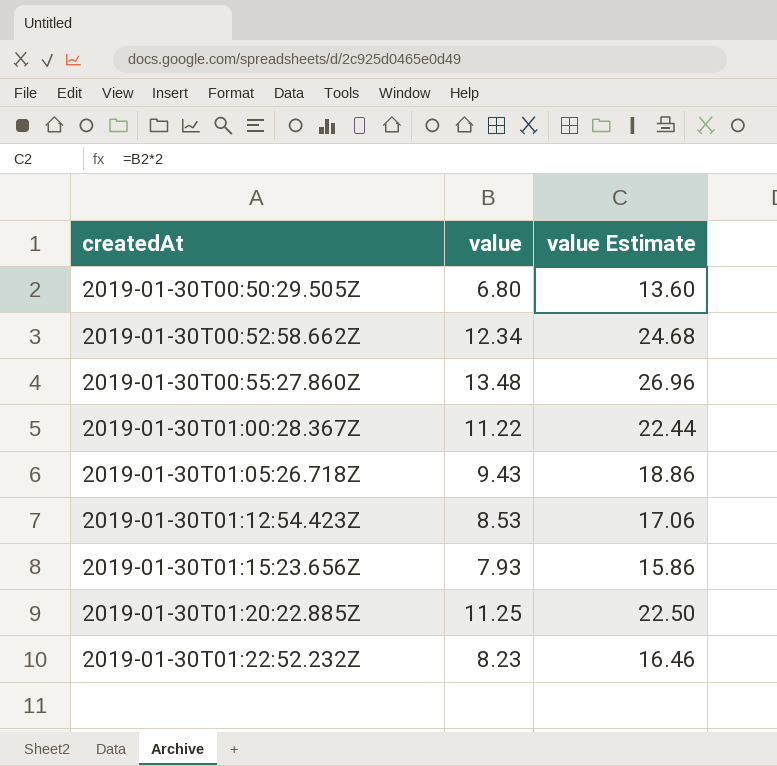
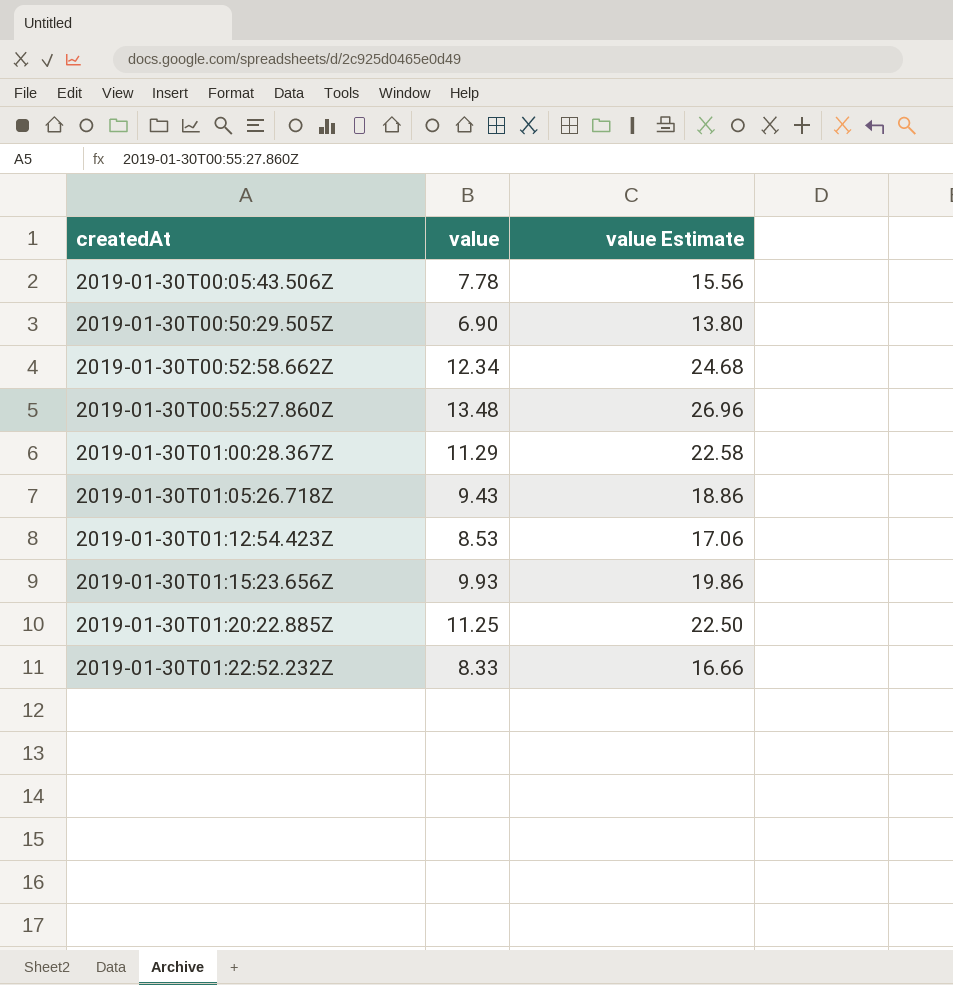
row 2019-01-30T00:05:43.506Z: none -> 7.78 | 15.56
2019-01-30T00:50:29.505Z | value: 6.80 -> 6.90
2019-01-30T00:50:29.505Z | value Estimate: 13.60 -> 13.80
2019-01-30T01:00:28.367Z | value: 11.22 -> 11.29
2019-01-30T01:00:28.367Z | value Estimate: 22.44 -> 22.58
2019-01-30T01:15:23.656Z | value: 7.93 -> 9.93
2019-01-30T01:15:23.656Z | value Estimate: 15.86 -> 19.86
2019-01-30T01:22:52.232Z | value: 8.23 -> 8.33
2019-01-30T01:22:52.232Z | value Estimate: 16.46 -> 16.66

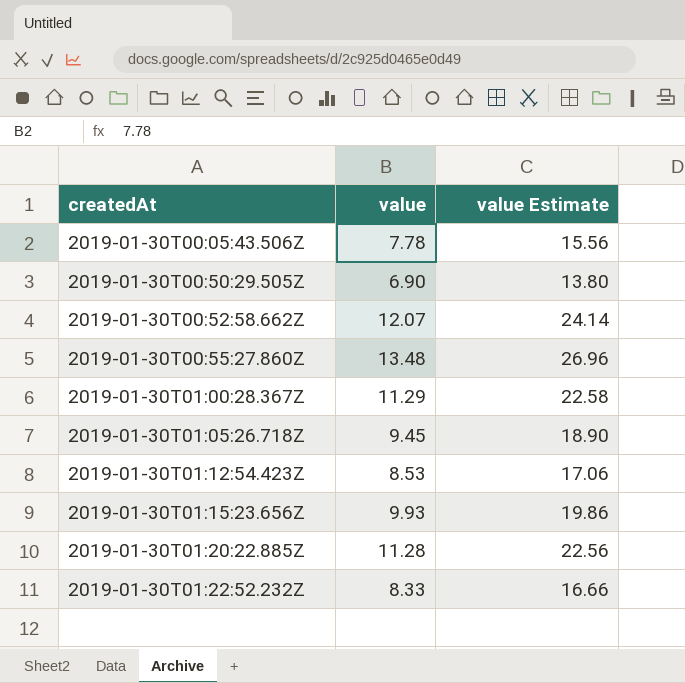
2019-01-30T00:52:58.662Z | value: 12.34 -> 12.07
2019-01-30T00:52:58.662Z | value Estimate: 24.68 -> 24.14
2019-01-30T01:05:26.718Z | value: 9.43 -> 9.45
2019-01-30T01:05:26.718Z | value Estimate: 18.86 -> 18.90
2019-01-30T01:20:22.885Z | value: 11.25 -> 11.28
2019-01-30T01:20:22.885Z | value Estimate: 22.50 -> 22.56

